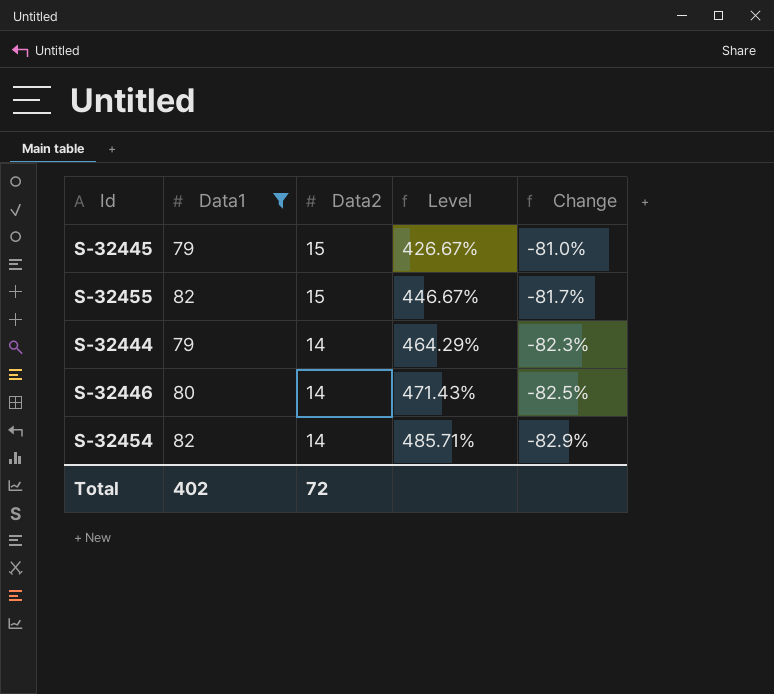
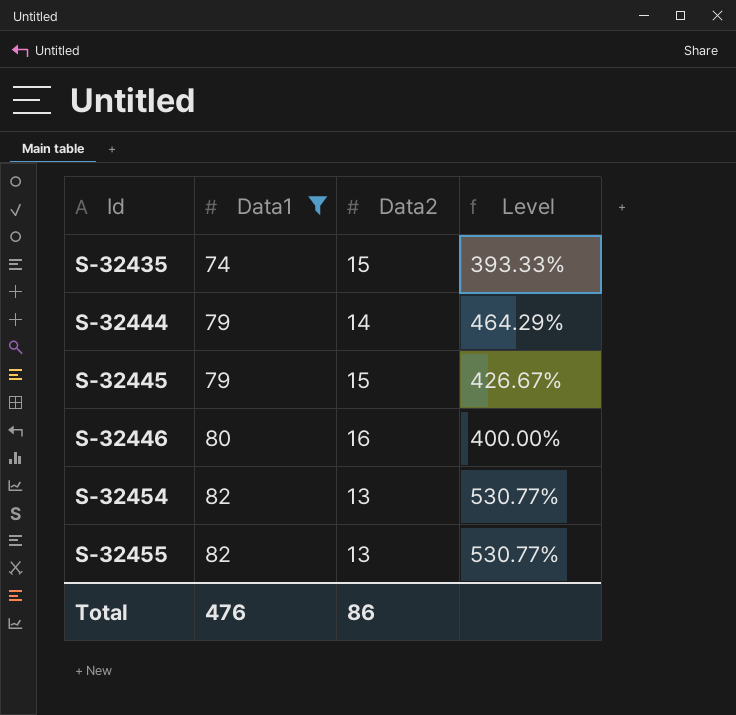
row order: Data2 descending -> Id ascending
column Change | formula: ([Data2] - [Data1]) / [Data1] -> none
row S-32435: none -> 74 | 15 | 393.33%
S-32446 | Data2: 14 -> 16
S-32446 | Level: 471.43% -> 400.00%
S-32454 | Data2: 14 -> 13
S-32454 | Level: 485.71% -> 530.77%
S-32455 | Data2: 15 -> 13
S-32455 | Level: 446.67% -> 530.77%
Total | Data1: 402 -> 476
Total | Data2: 72 -> 86

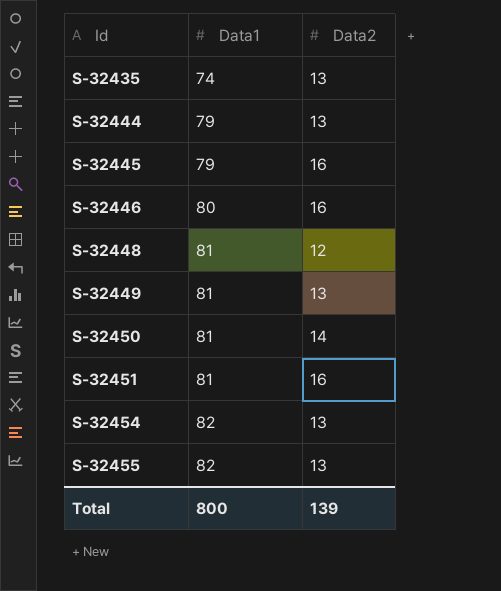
filter: Data1 != 81 -> none
column Level | formula: ([Data1] - [Data2]) / [Data2] -> none
S-32435 | Data2: 15 -> 13
S-32444 | Data2: 14 -> 13
S-32445 | Data2: 15 -> 16
Total | Data1: 476 -> 800
Total | Data2: 86 -> 139

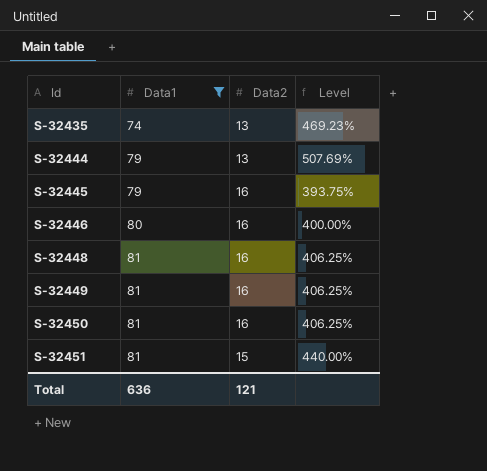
filter: none -> Data1 != 82
column Level | formula: none -> ([Data1] - [Data2]) / [Data2]
S-32448 | Data2: 12 -> 16
S-32449 | Data2: 13 -> 16
S-32450 | Data2: 14 -> 16
S-32451 | Data2: 16 -> 15
Total | Data1: 800 -> 636
Total | Data2: 139 -> 121

